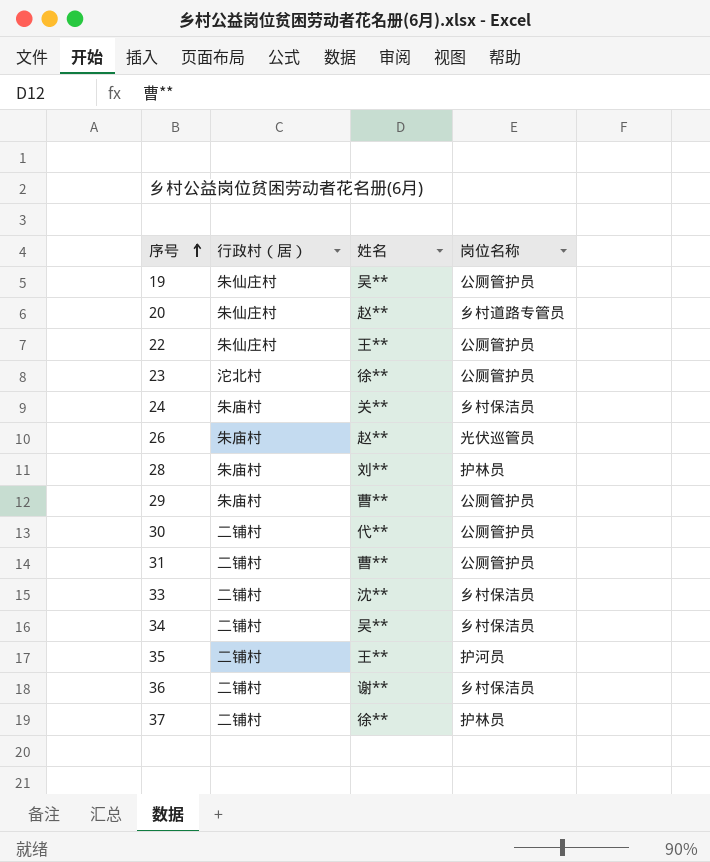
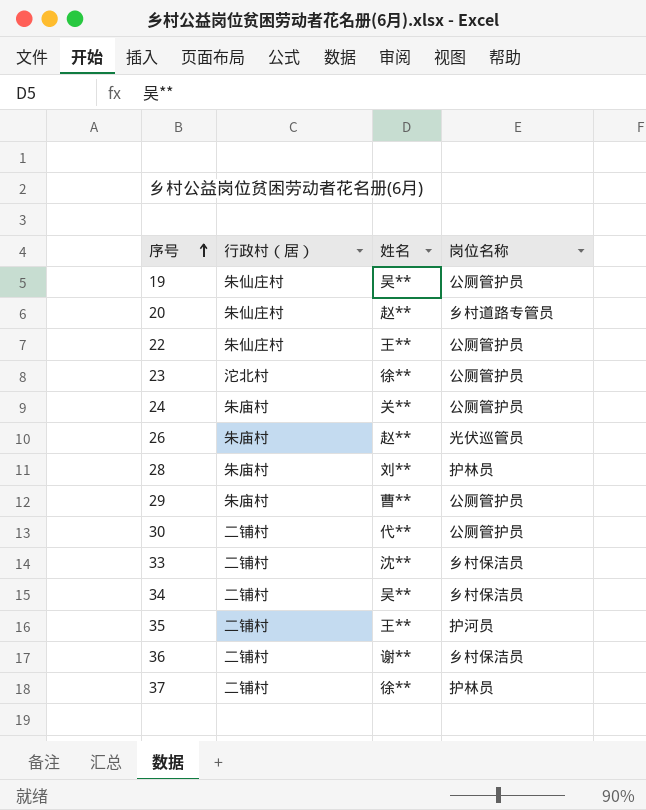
row 31: 二铺村 | 曹** | 公厕管护员 -> none
24 | 岗位名称: 乡村保洁员 -> 公厕管护员

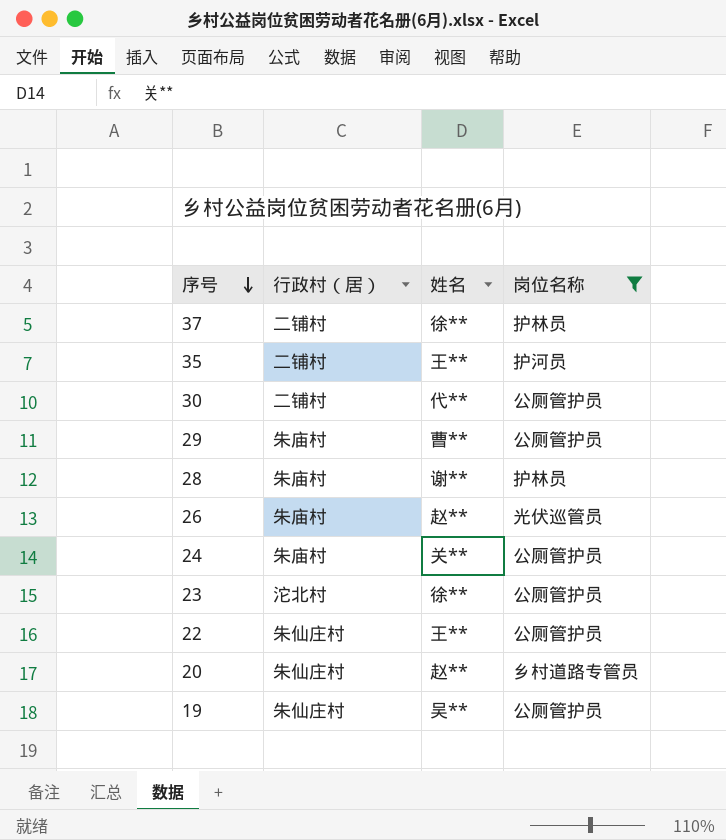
filter: none -> 岗位名称 != 乡村保洁员
row order: 序号 ascending -> 序号 descending
28 | 姓名: 刘** -> 谢**

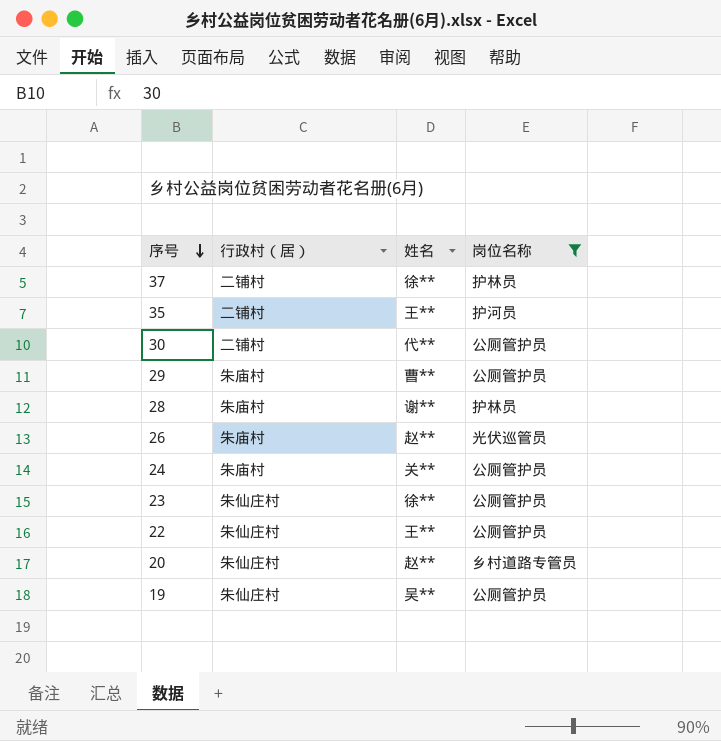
23 | 行政村（居）: 沱北村 -> 朱仙庄村

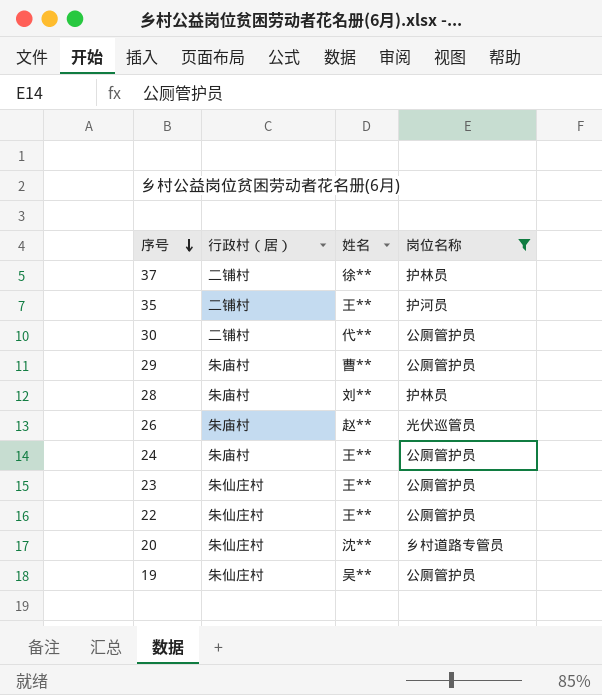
28 | 姓名: 谢** -> 刘**
24 | 姓名: 关** -> 王**
23 | 姓名: 徐** -> 王**
20 | 姓名: 赵** -> 沈**

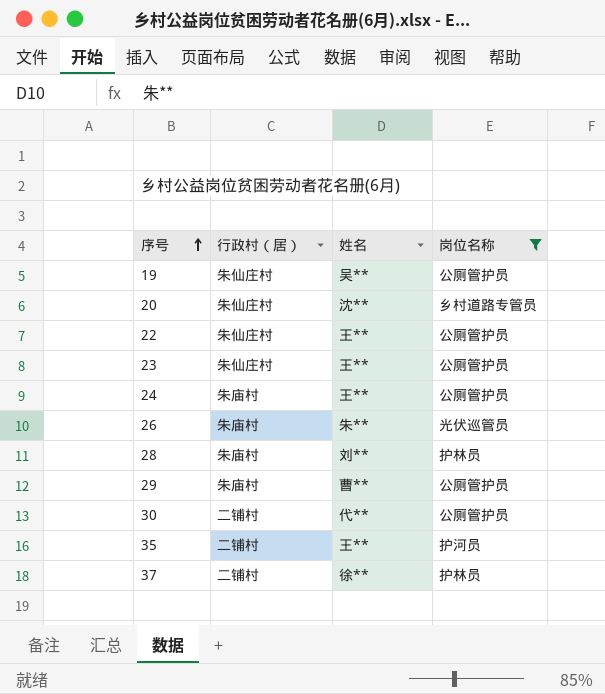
row order: 序号 descending -> 序号 ascending
26 | 姓名: 赵** -> 朱**

